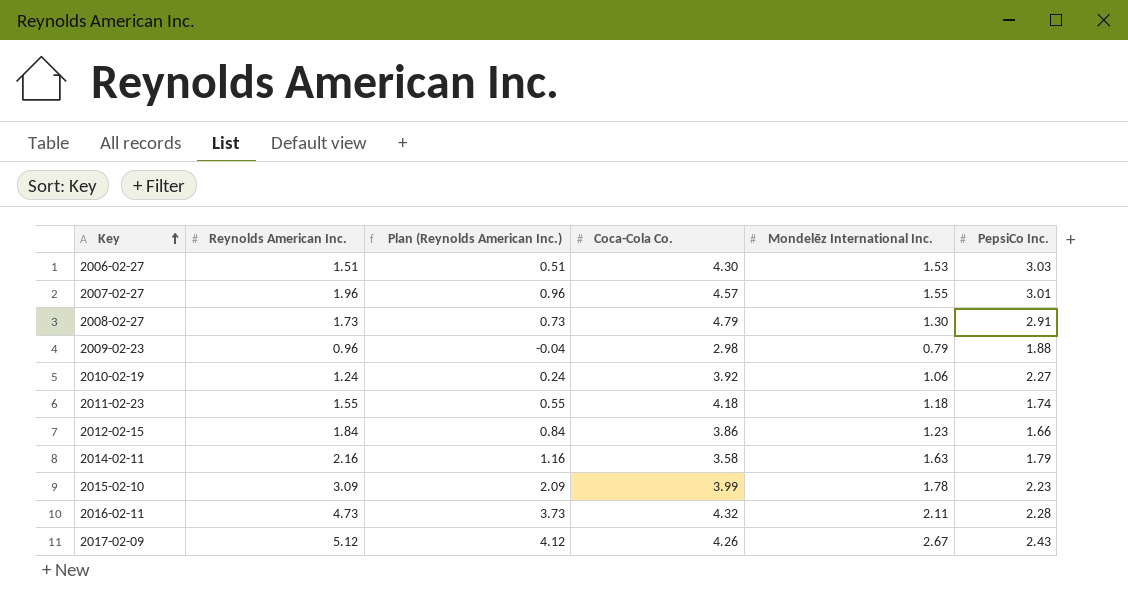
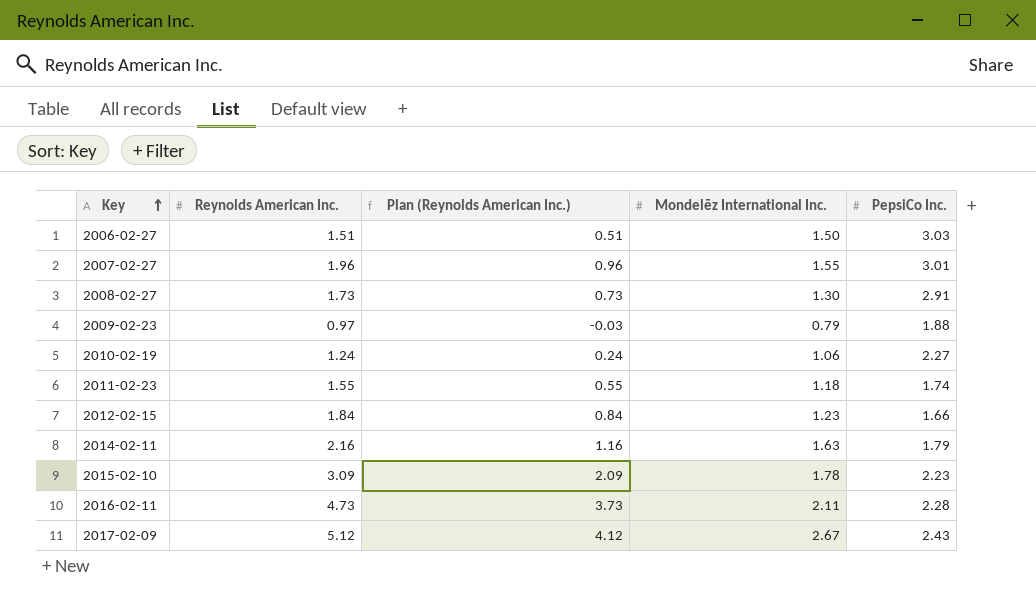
column Coca-Cola Co. | position: 4 -> none
2006-02-27 | Mondelēz International Inc.: 1.53 -> 1.50
2009-02-23 | Reynolds American Inc.: 0.96 -> 0.97
2009-02-23 | Plan (Reynolds American Inc.): -0.04 -> -0.03

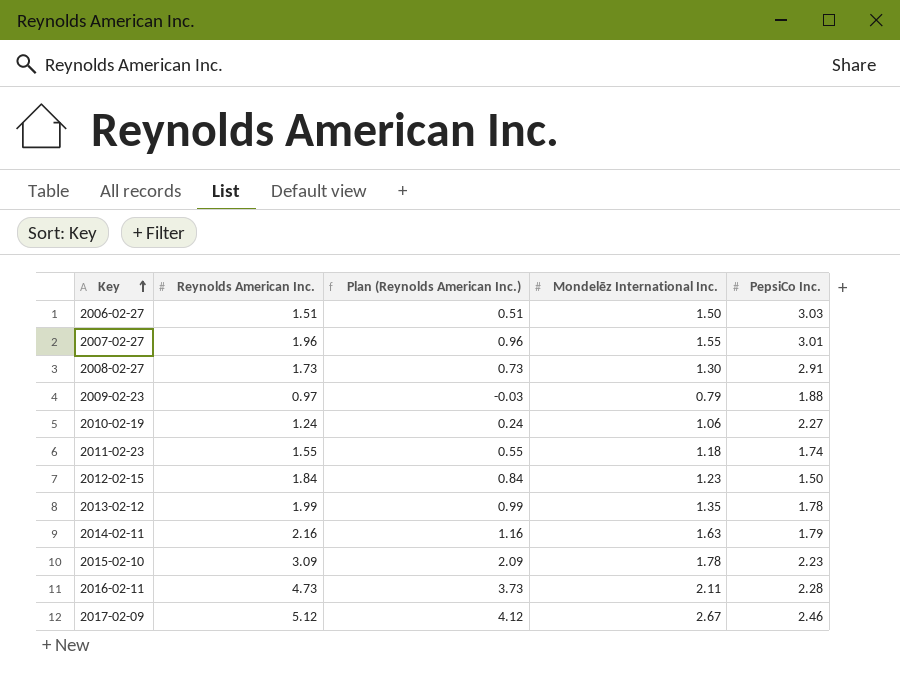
2012-02-15 | PepsiCo Inc.: 1.66 -> 1.50
row 2013-02-12: none -> 1.99 | 0.99 | 1.35 | 1.78
2017-02-09 | PepsiCo Inc.: 2.43 -> 2.46

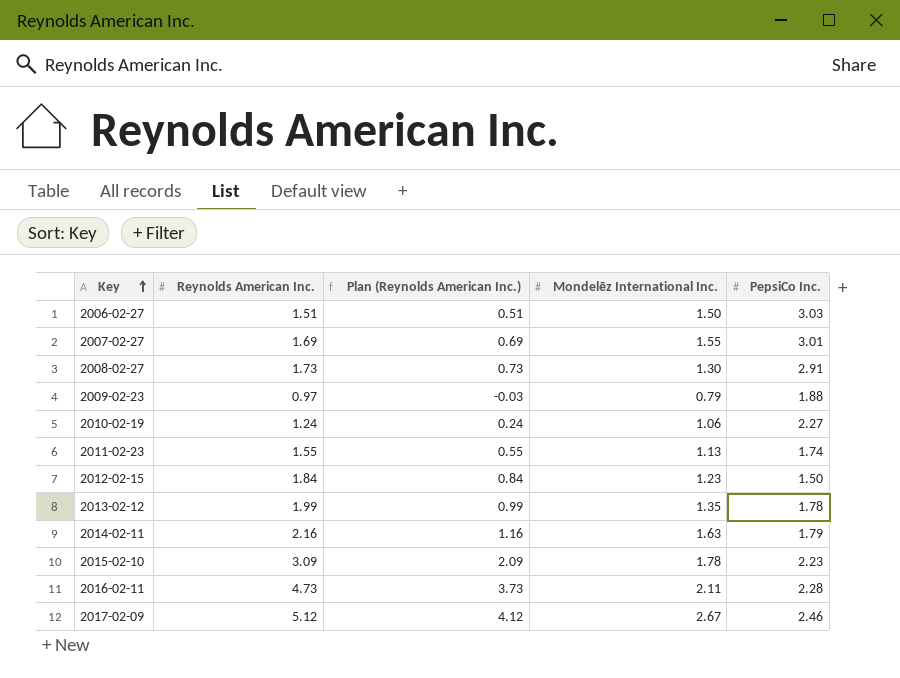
2007-02-27 | Reynolds American Inc.: 1.96 -> 1.69
2007-02-27 | Plan (Reynolds American Inc.): 0.96 -> 0.69
2011-02-23 | Mondelēz International Inc.: 1.18 -> 1.13

